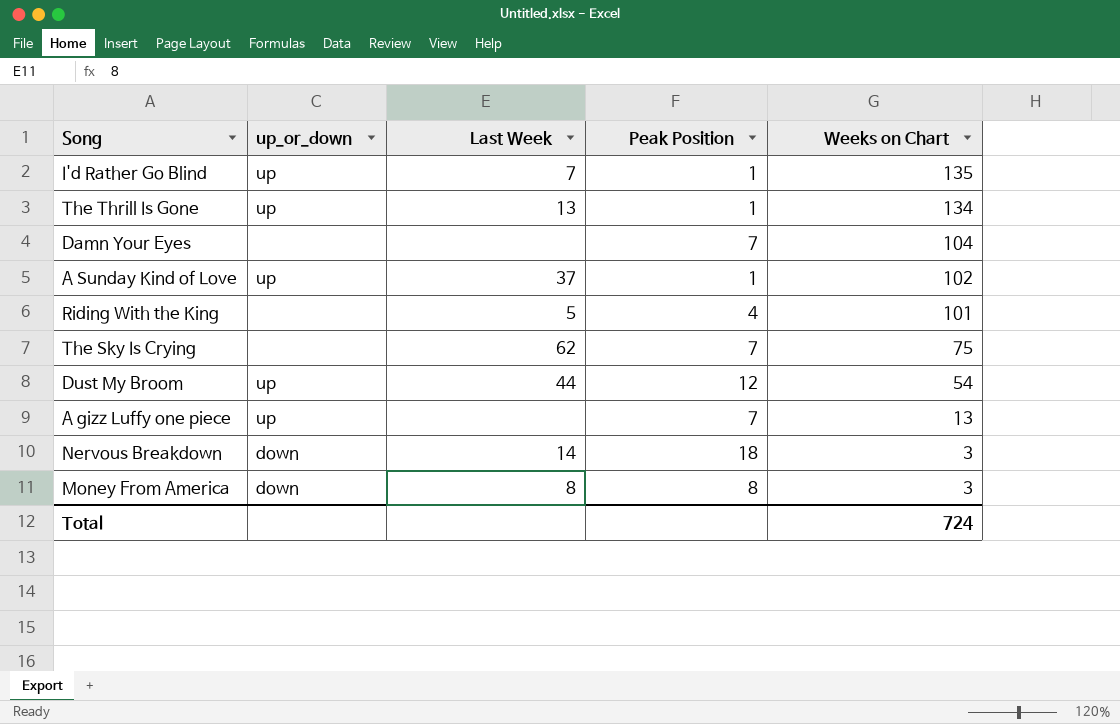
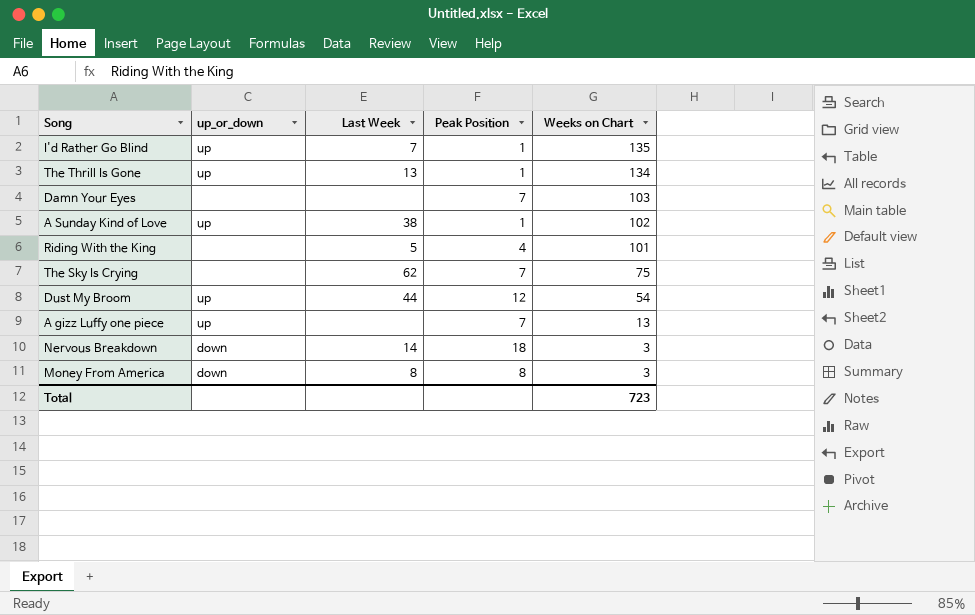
Damn Your Eyes | Weeks on Chart: 104 -> 103
A Sunday Kind of Love | Last Week: 37 -> 38
Total | Weeks on Chart: 724 -> 723

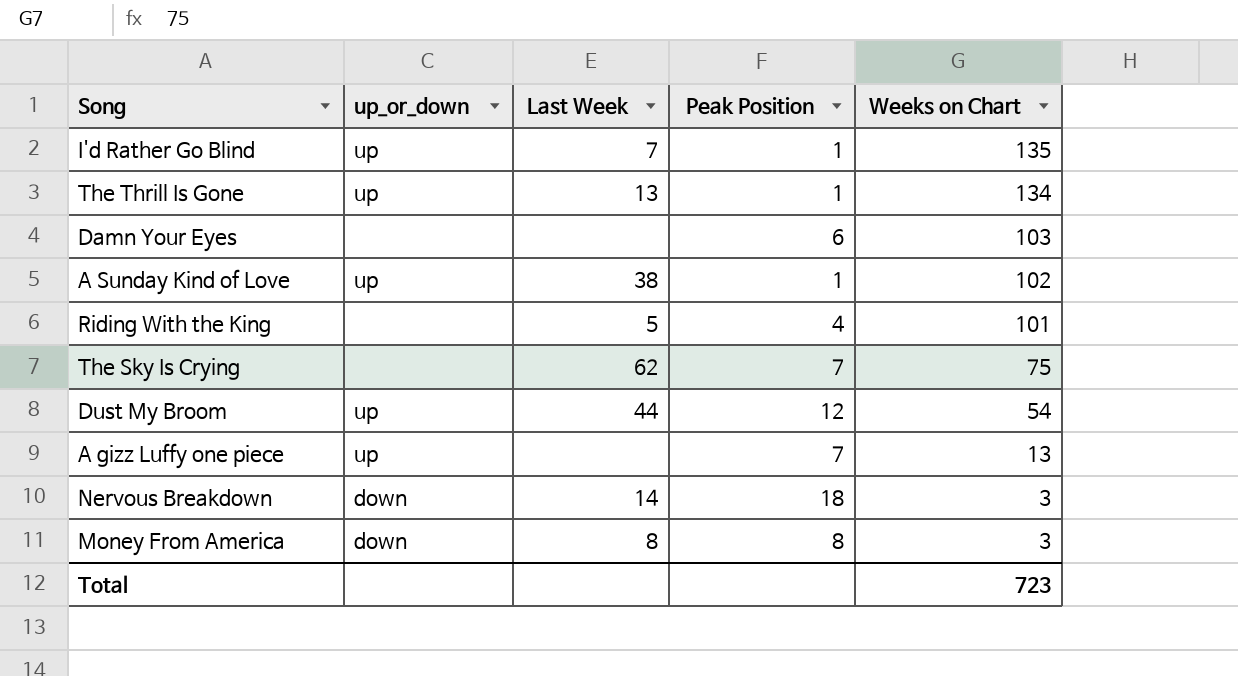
Damn Your Eyes | Peak Position: 7 -> 6

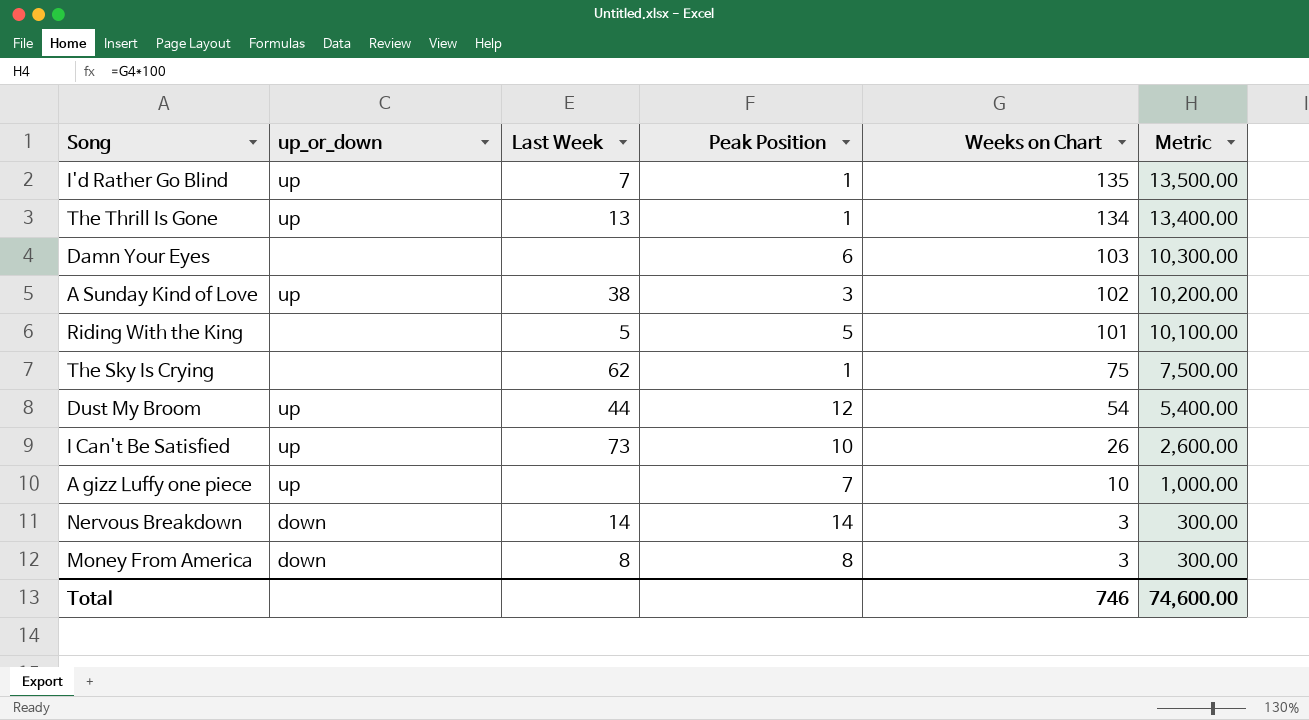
column Metric | formula: none -> [Weeks on Chart] * 100
A Sunday Kind of Love | Peak Position: 1 -> 3
Riding With the King | Peak Position: 4 -> 5
The Sky Is Crying | Peak Position: 7 -> 1
row I Can't Be Satisfied: none -> up | 73 | 10 | 26 | 2,600.00
A gizz Luffy one piece | Weeks on Chart: 13 -> 10
Nervous Breakdown | Peak Position: 18 -> 14
Total | Weeks on Chart: 723 -> 746

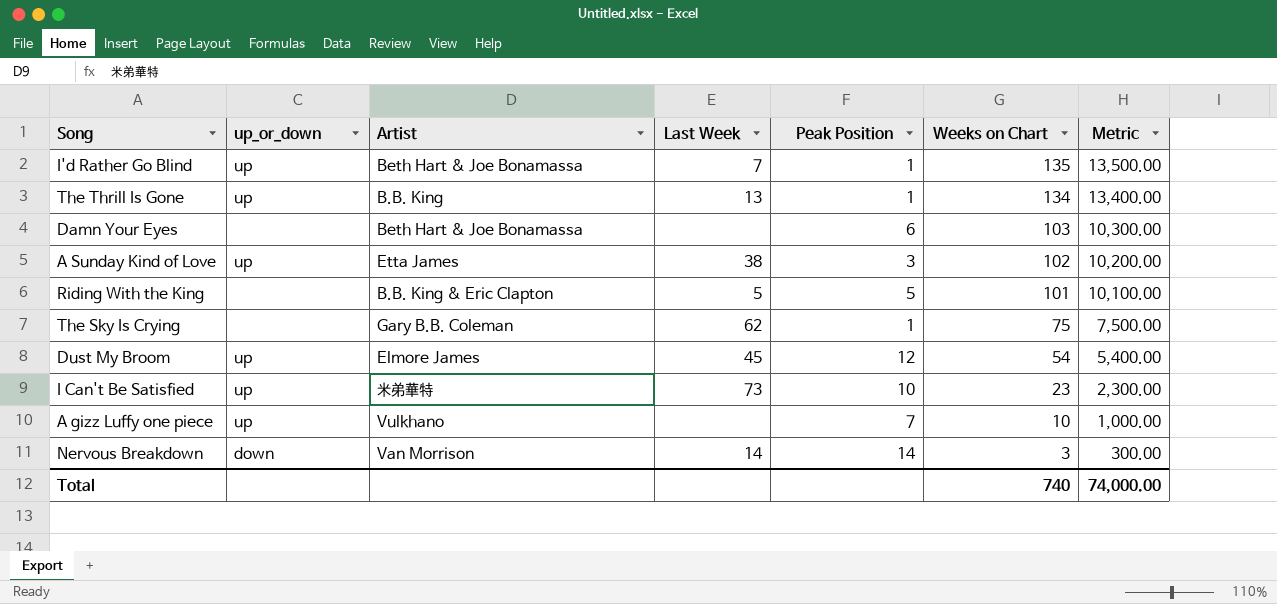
column Artist | position: none -> 3
row Money From America: down | 8 | 8 | 3 | 300.00 -> none
Dust My Broom | Last Week: 44 -> 45
I Can't Be Satisfied | Weeks on Chart: 26 -> 23
I Can't Be Satisfied | Metric: 2,600.00 -> 2,300.00
Total | Weeks on Chart: 746 -> 740
Total | Metric: 74,600.00 -> 74,000.00

